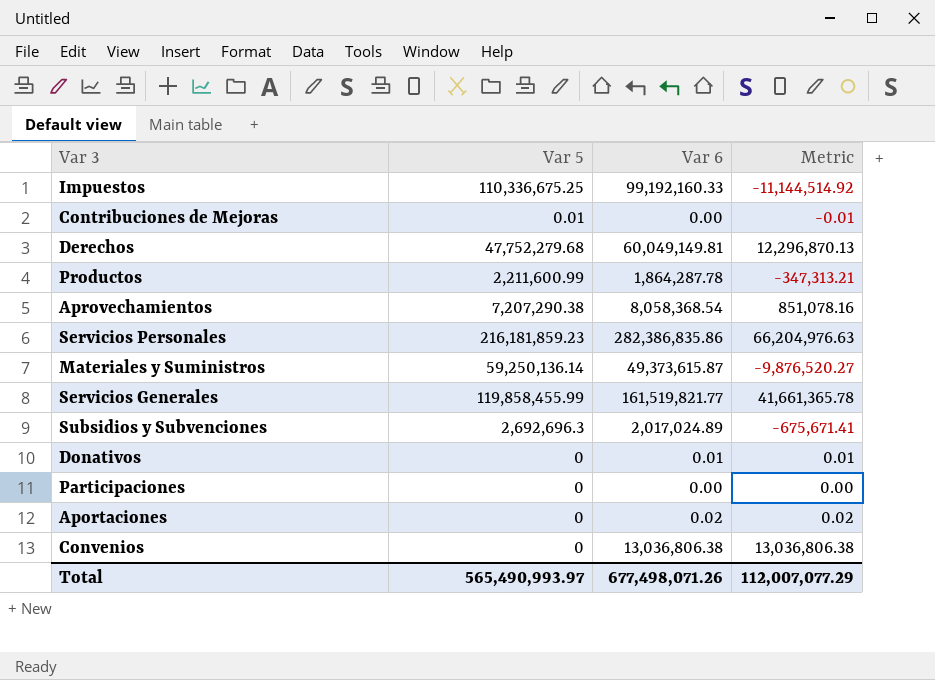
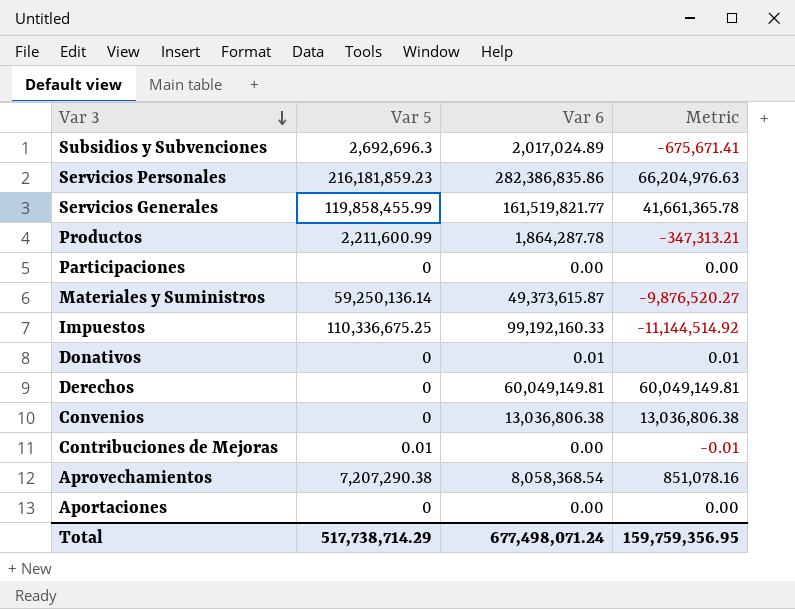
row order: none -> Var 3 descending
Derechos | Var 5: 47,752,279.68 -> 0
Derechos | Metric: 12,296,870.13 -> 60,049,149.81
Aportaciones | Var 6: 0.02 -> 0.00
Aportaciones | Metric: 0.02 -> 0.00
Total | Var 5: 565,490,993.97 -> 517,738,714.29
Total | Var 6: 677,498,071.26 -> 677,498,071.24
Total | Metric: 112,007,077.29 -> 159,759,356.95

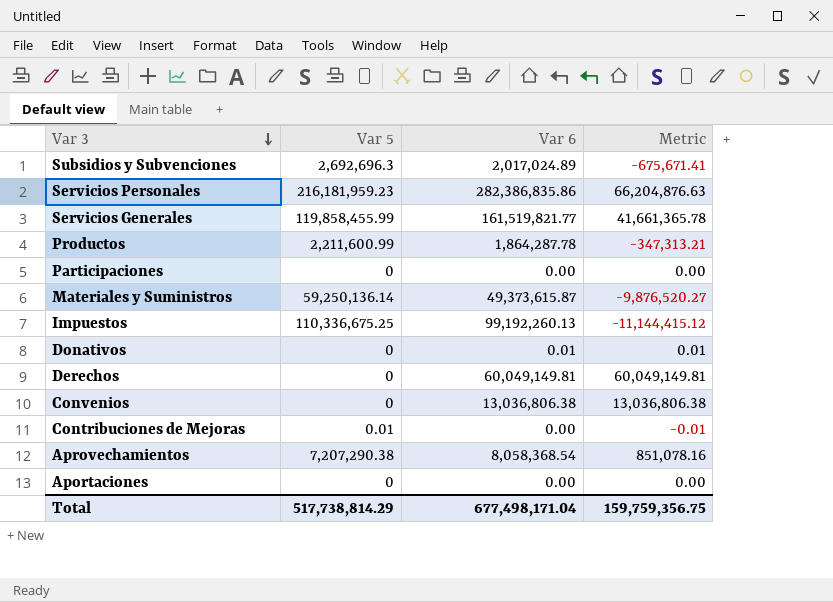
Servicios Personales | Var 5: 216,181,859.23 -> 216,181,959.23
Servicios Personales | Metric: 66,204,976.63 -> 66,204,876.63
Impuestos | Var 6: 99,192,160.33 -> 99,192,260.13
Impuestos | Metric: -11,144,514.92 -> -11,144,415.12
Total | Var 5: 517,738,714.29 -> 517,738,814.29
Total | Var 6: 677,498,071.24 -> 677,498,171.04
Total | Metric: 159,759,356.95 -> 159,759,356.75

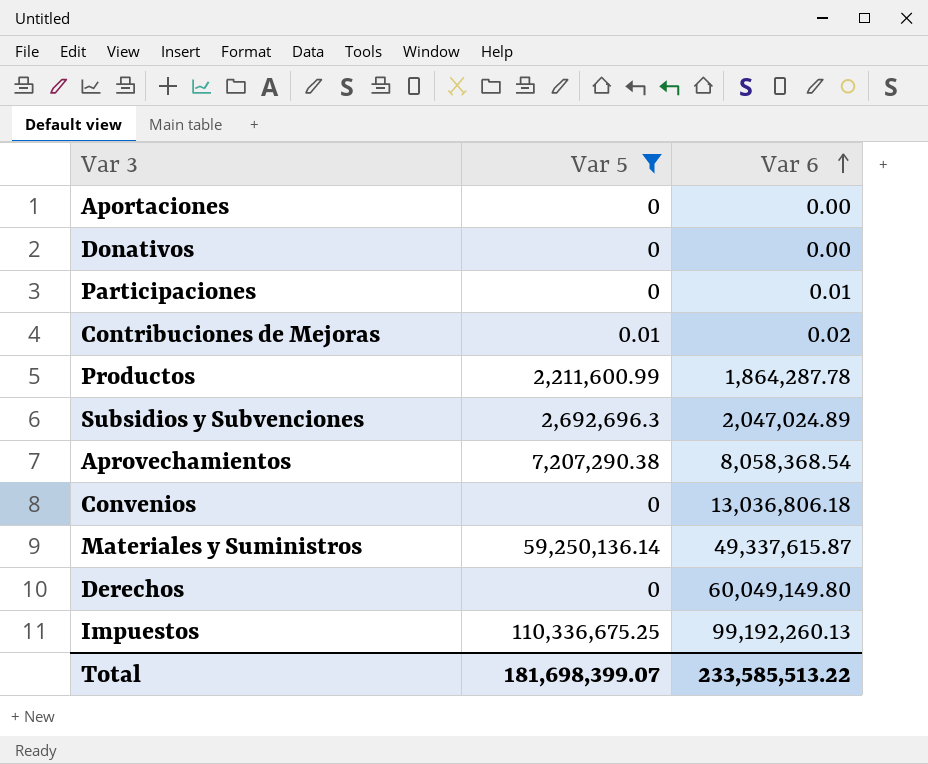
filter: none -> Var 5 <= 110,336,675.25
row order: Var 3 descending -> Var 6 ascending
column Metric | formula: [Var 6] - [Var 5] -> none
Donativos | Var 6: 0.01 -> 0.00
Participaciones | Var 6: 0.00 -> 0.01
Contribuciones de Mejoras | Var 6: 0.00 -> 0.02
Subsidios y Subvenciones | Var 6: 2,017,024.89 -> 2,047,024.89
Convenios | Var 6: 13,036,806.38 -> 13,036,806.18
Materiales y Suministros | Var 6: 49,373,615.87 -> 49,337,615.87
Derechos | Var 6: 60,049,149.81 -> 60,049,149.80
Total | Var 5: 517,738,814.29 -> 181,698,399.07
Total | Var 6: 677,498,171.04 -> 233,585,513.22

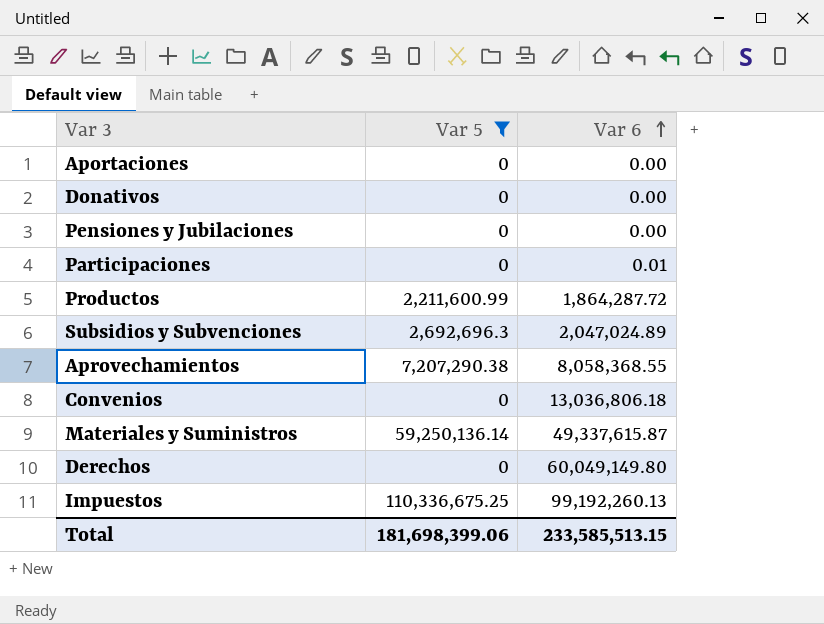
row Contribuciones de Mejoras: 0.01 | 0.02 -> none
row Pensiones y Jubilaciones: none -> 0 | 0.00
Productos | Var 6: 1,864,287.78 -> 1,864,287.72
Aprovechamientos | Var 6: 8,058,368.54 -> 8,058,368.55
Total | Var 5: 181,698,399.07 -> 181,698,399.06
Total | Var 6: 233,585,513.22 -> 233,585,513.15

